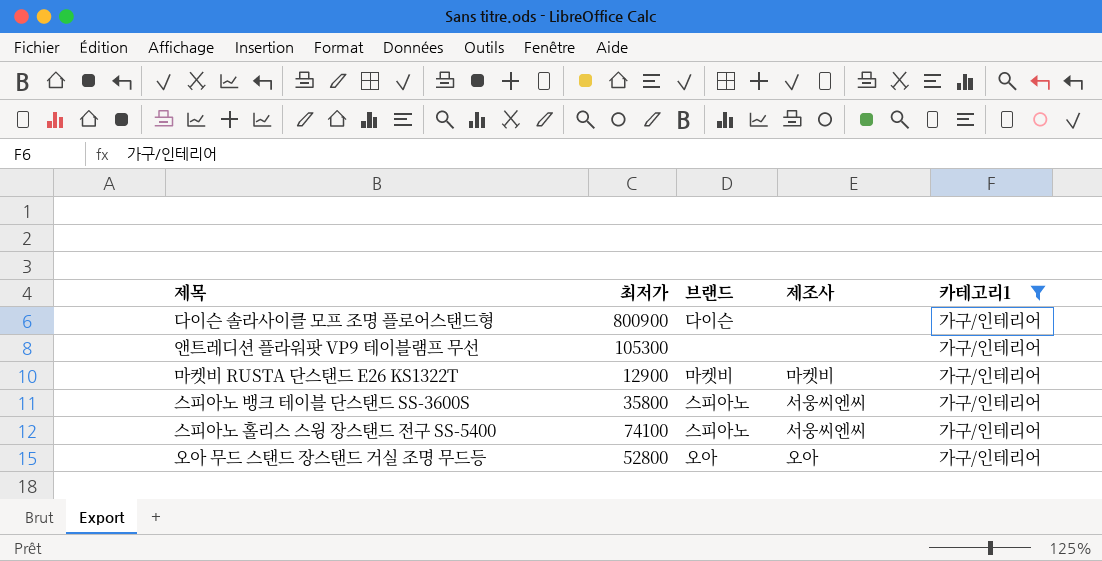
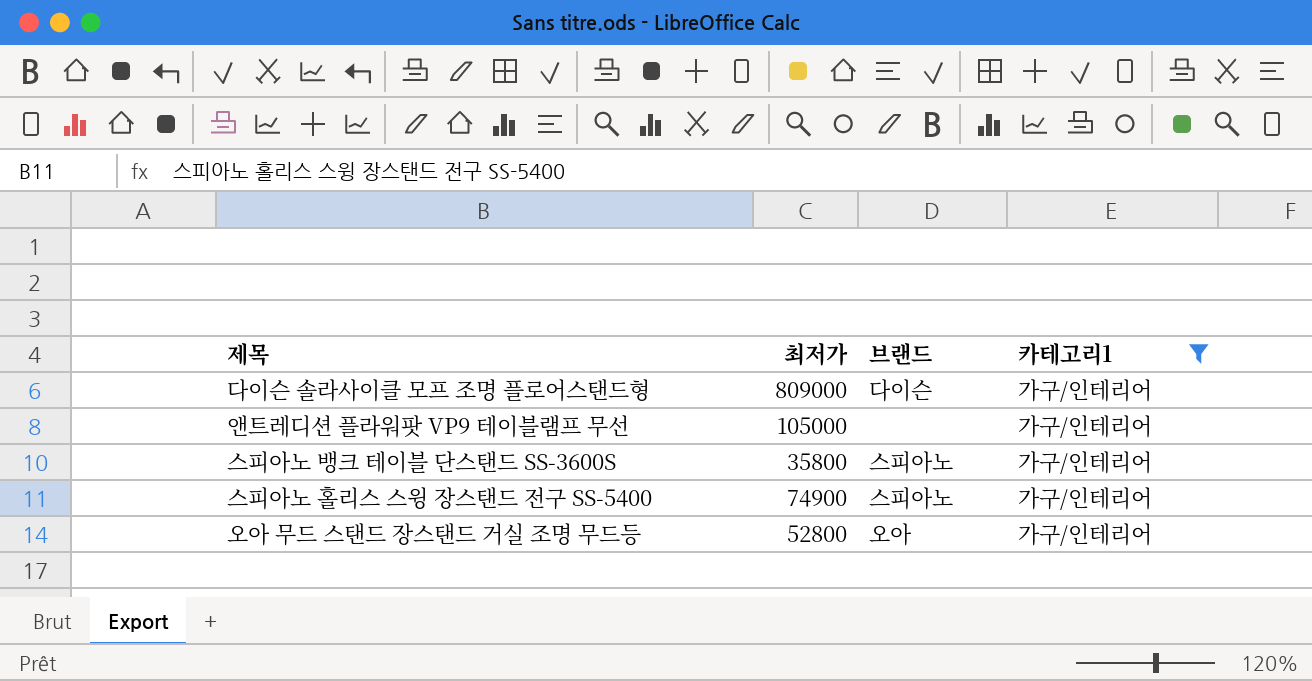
column 제조사 | position: 4 -> none
row 마켓비 RUSTA 단스탠드 E26 KS1322T: 12900 | 마켓비 | 마켓비 | 가구/인테리어 -> none
다이슨 솔라사이클 모프 조명 플로어스탠드형 | 최저가: 800900 -> 809000
앤트레디션 플라워팟 VP9 테이블램프 무선 | 최저가: 105300 -> 105000
스피아노 홀리스 스윙 장스탠드 전구 SS-5400 | 최저가: 74100 -> 74900

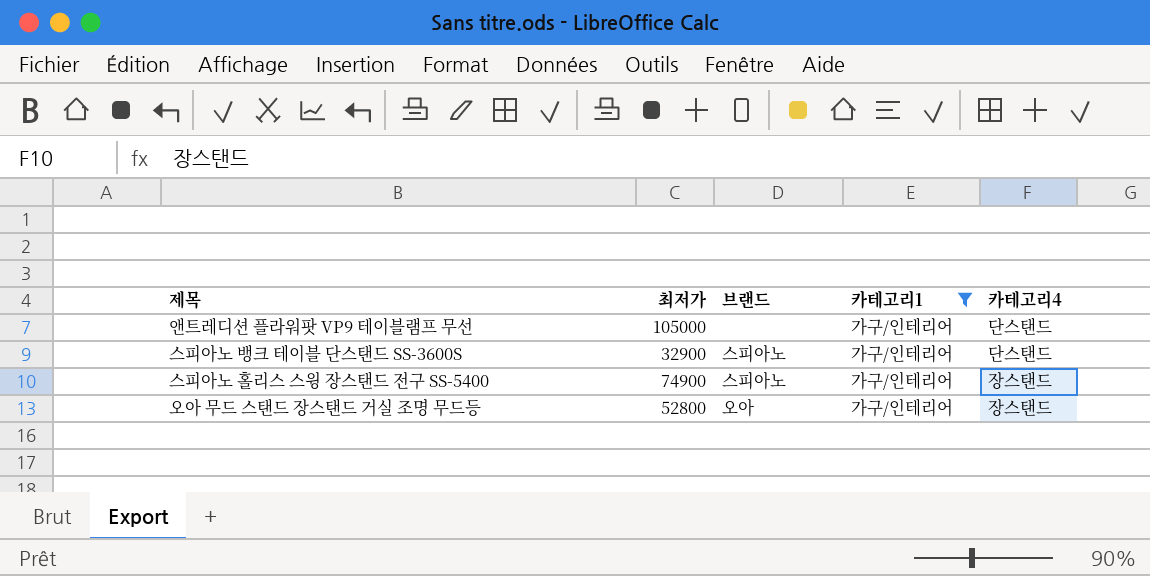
column 카테고리4 | position: none -> 5
row 다이슨 솔라사이클 모프 조명 플로어스탠드형: 809000 | 다이슨 | 가구/인테리어 -> none
스피아노 뱅크 테이블 단스탠드 SS-3600S | 최저가: 35800 -> 32900

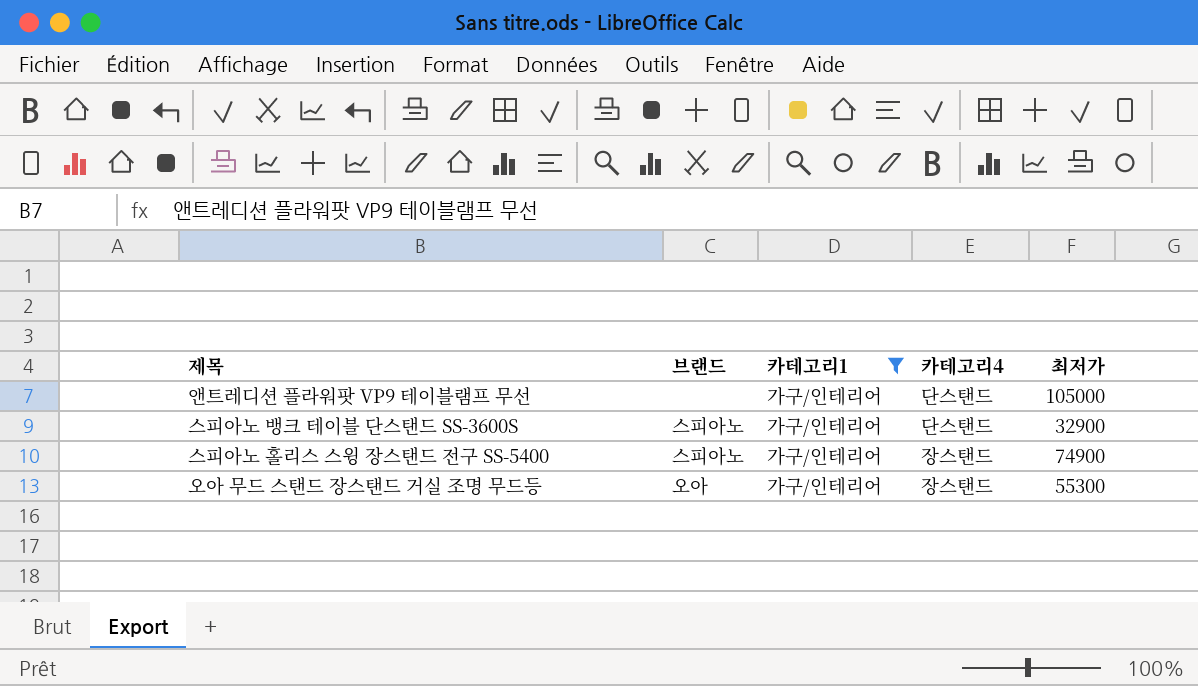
column 최저가 | position: 2 -> 5
오아 무드 스탠드 장스탠드 거실 조명 무드등 | 최저가: 52800 -> 55300

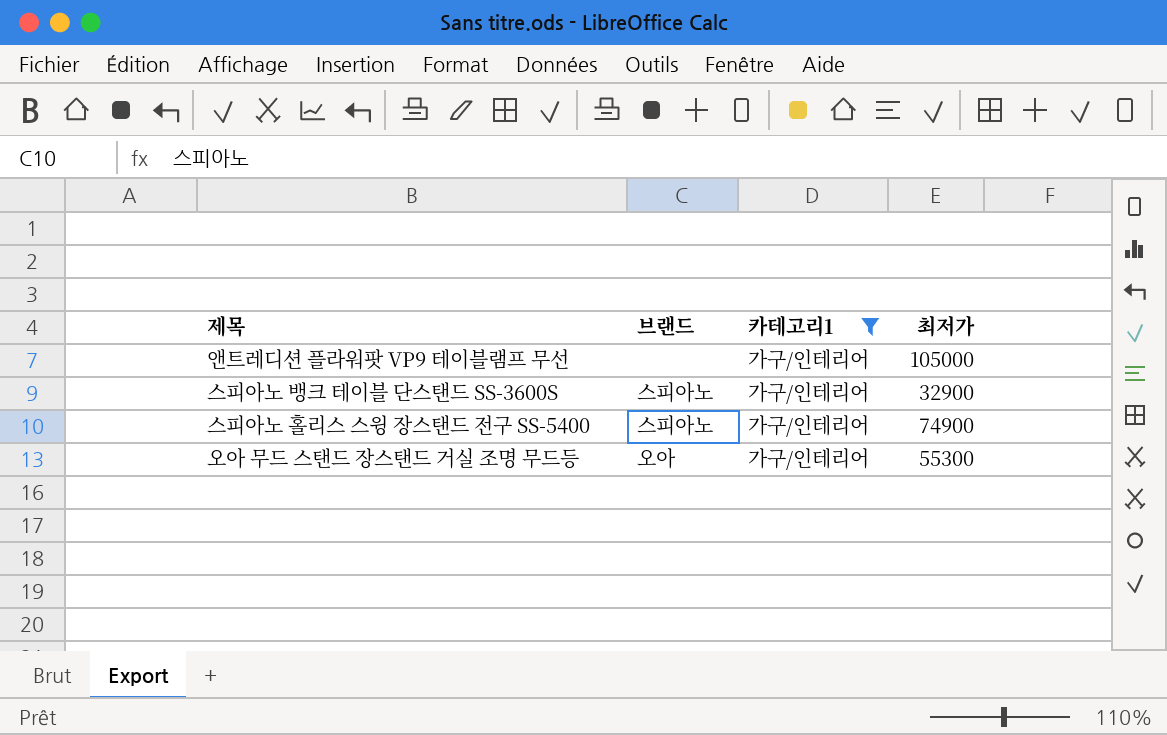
column 카테고리4 | position: 4 -> none

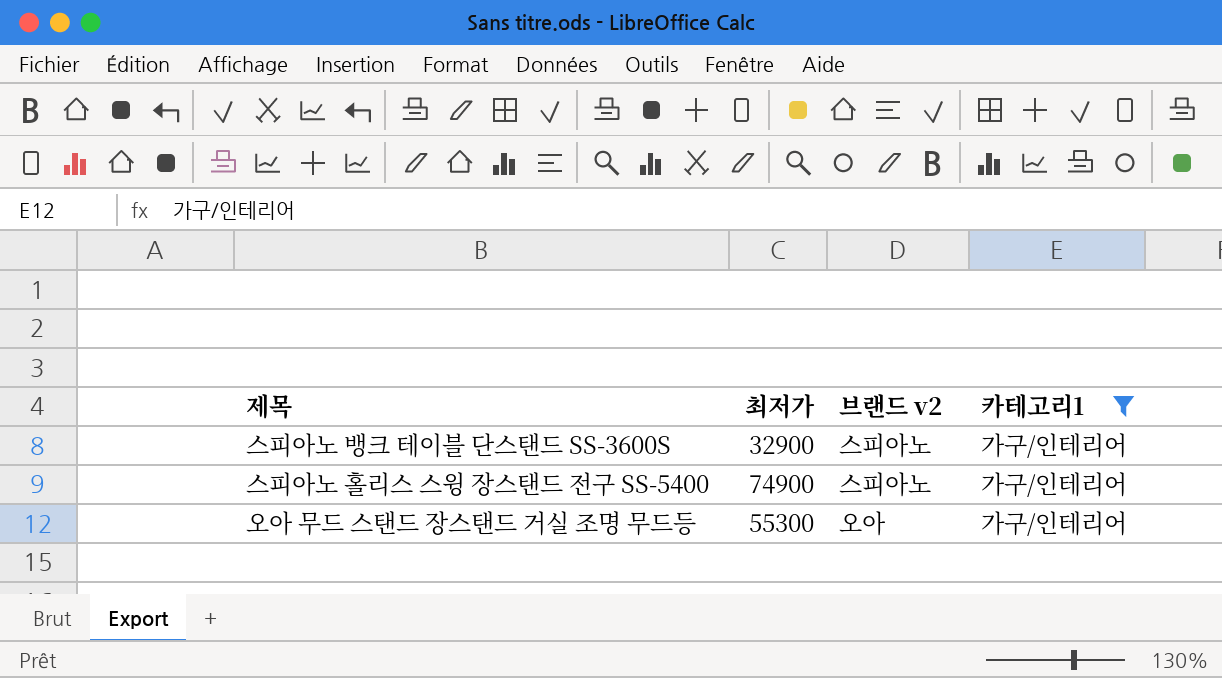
column 최저가 | position: 4 -> 2
column name: 브랜드 -> 브랜드 v2
row 앤트레디션 플라워팟 VP9 테이블램프 무선: none | 가구/인테리어 | 105000 -> none

